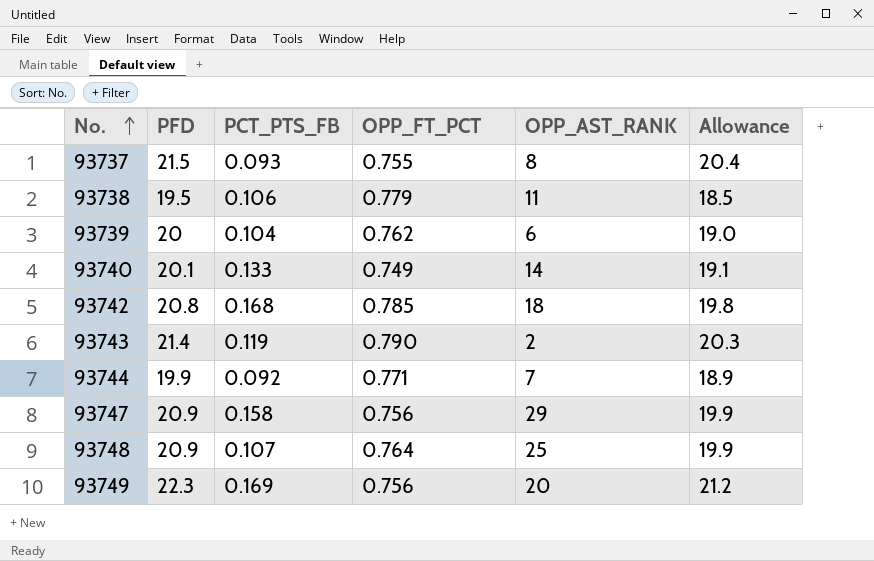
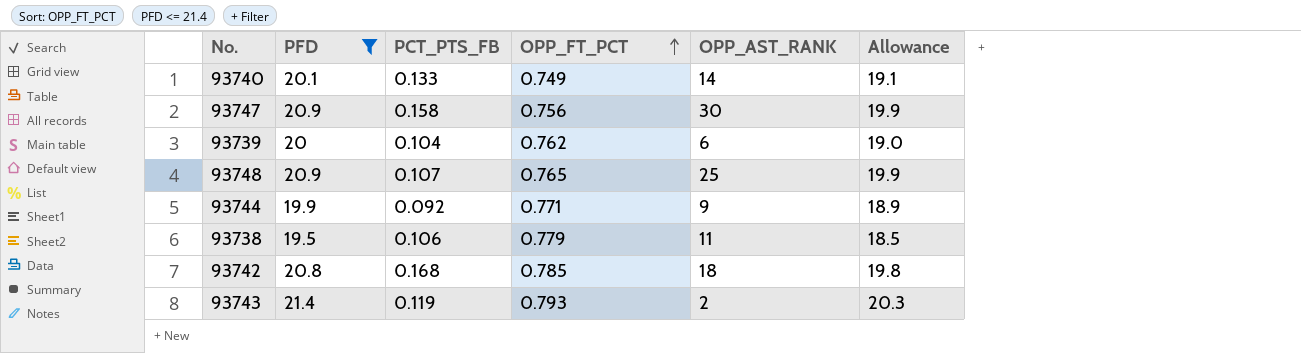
filter: none -> PFD <= 21.4
row order: No. ascending -> OPP_FT_PCT ascending
93747 | OPP_AST_RANK: 29 -> 30
93748 | OPP_FT_PCT: 0.764 -> 0.765
93744 | OPP_AST_RANK: 7 -> 9
93743 | OPP_FT_PCT: 0.790 -> 0.793

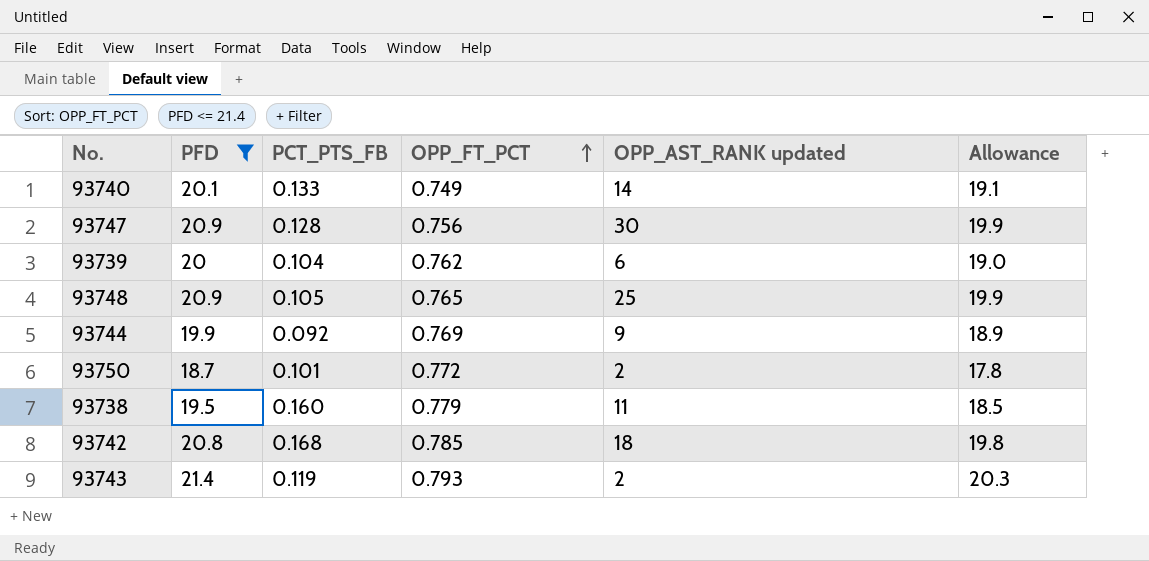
column name: OPP_AST_RANK -> OPP_AST_RANK updated
93747 | PCT_PTS_FB: 0.158 -> 0.128
93748 | PCT_PTS_FB: 0.107 -> 0.105
93744 | OPP_FT_PCT: 0.771 -> 0.769
row 93750: none -> 18.7 | 0.101 | 0.772 | 2 | 17.8
93738 | PCT_PTS_FB: 0.106 -> 0.160

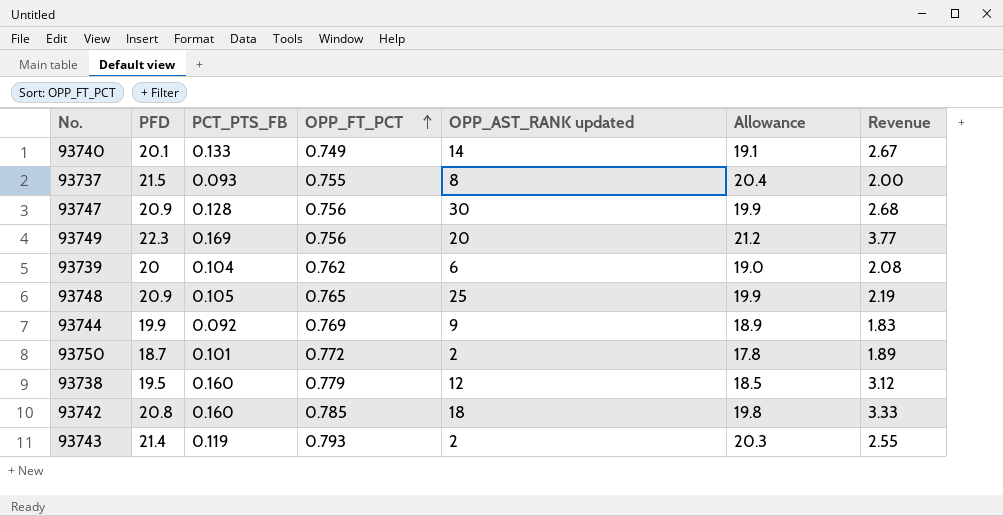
filter: PFD <= 21.4 -> none
column Revenue | formula: none -> [PFD] * [PCT_PTS_FB]
93738 | OPP_AST_RANK updated: 11 -> 12
93742 | PCT_PTS_FB: 0.168 -> 0.160

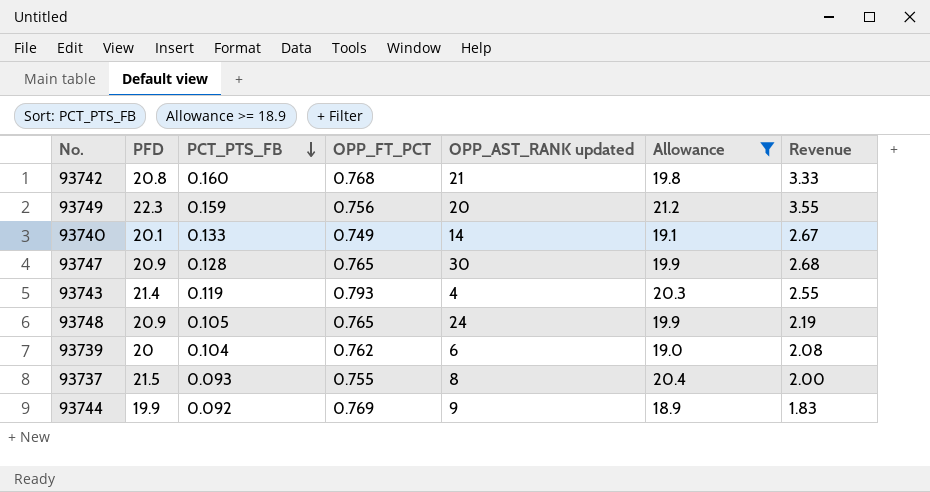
filter: none -> Allowance >= 18.9
row order: OPP_FT_PCT ascending -> PCT_PTS_FB descending
93742 | OPP_FT_PCT: 0.785 -> 0.768
93742 | OPP_AST_RANK updated: 18 -> 21
93749 | PCT_PTS_FB: 0.169 -> 0.159
93749 | Revenue: 3.77 -> 3.55
93747 | OPP_FT_PCT: 0.756 -> 0.765
93743 | OPP_AST_RANK updated: 2 -> 4
93748 | OPP_AST_RANK updated: 25 -> 24

